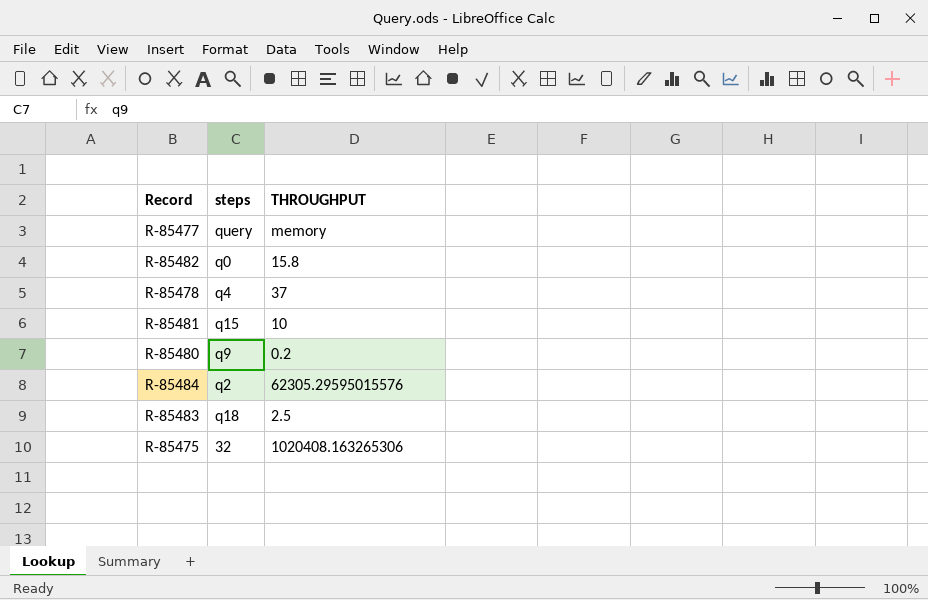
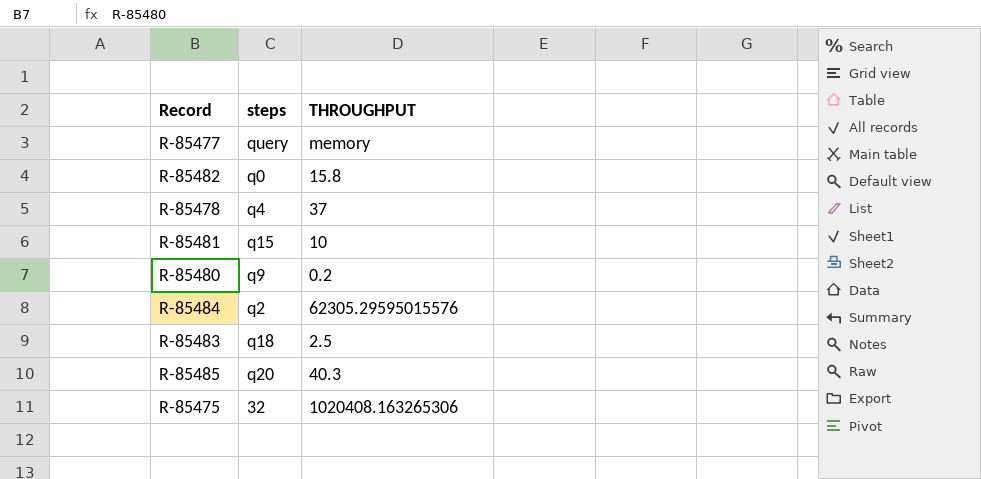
row R-85485: none -> q20 | 40.3

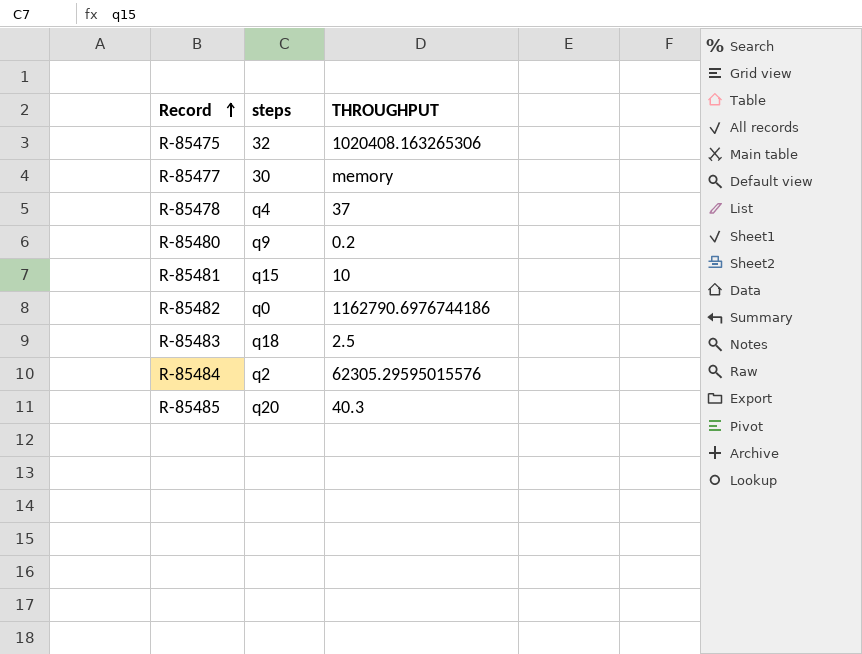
row order: none -> Record ascending
R-85477 | steps: query -> 30
R-85482 | THROUGHPUT: 15.8 -> 1162790.6976744186

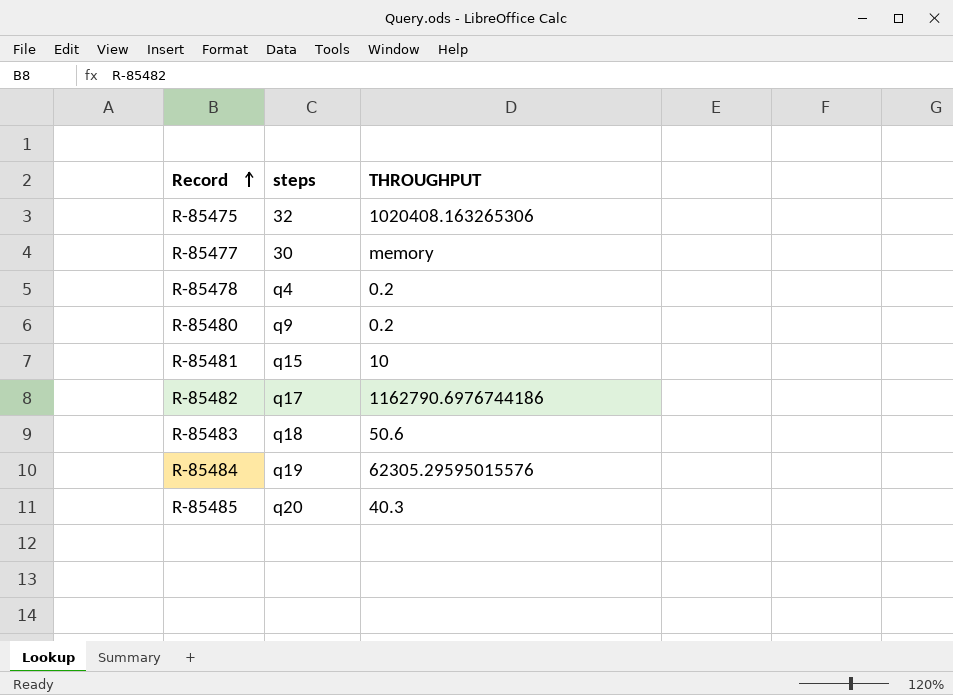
R-85478 | THROUGHPUT: 37 -> 0.2
R-85482 | steps: q0 -> q17
R-85483 | THROUGHPUT: 2.5 -> 50.6
R-85484 | steps: q2 -> q19

